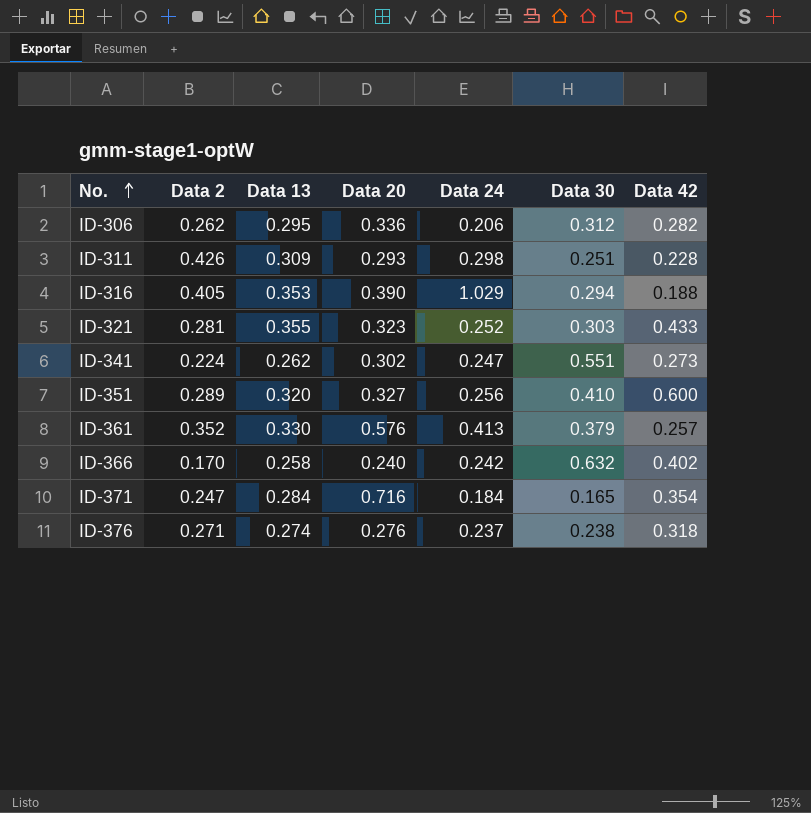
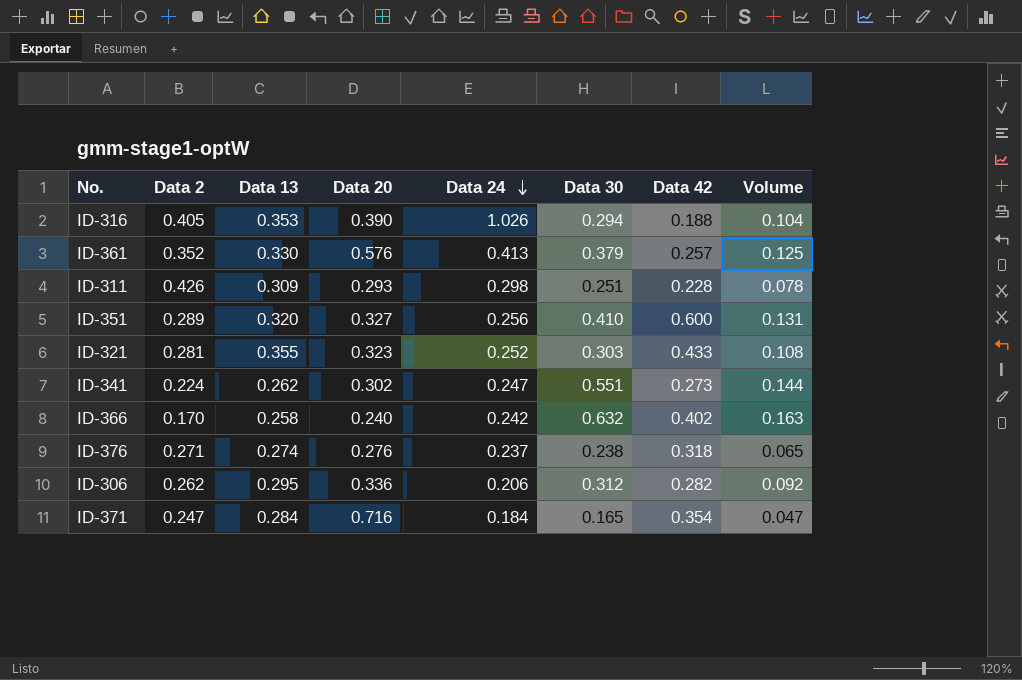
row order: No. ascending -> Data 24 descending
column Volume | formula: none -> [Data 13] * [Data 30]
ID-316 | Data 24: 1.029 -> 1.026

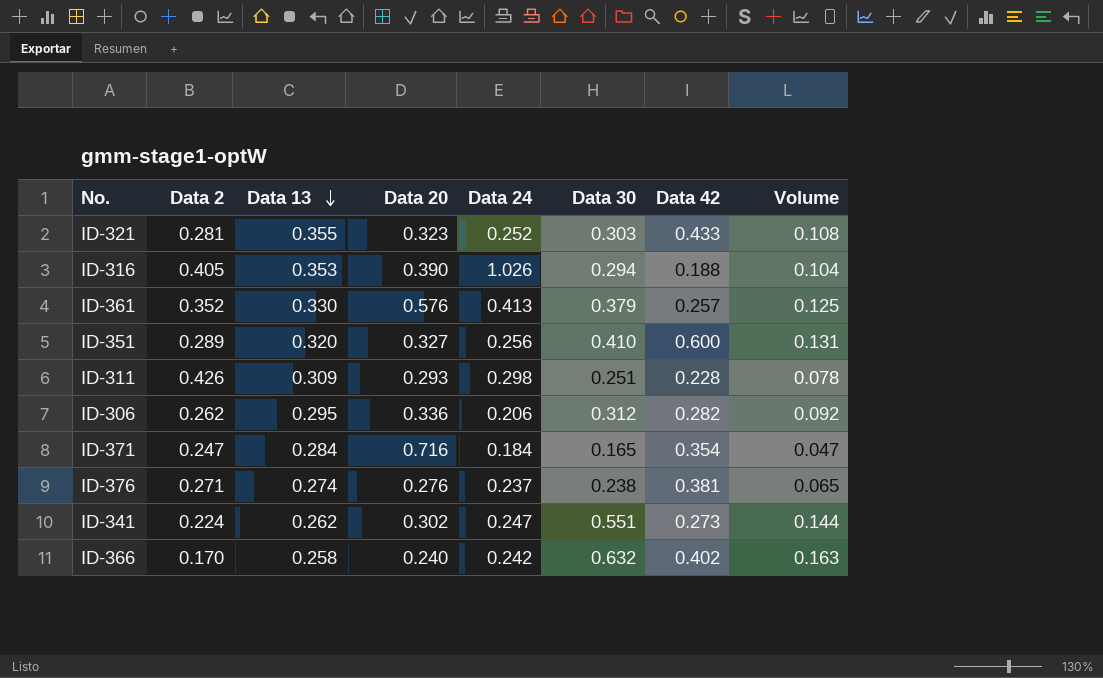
row order: Data 24 descending -> Data 13 descending
ID-376 | Data 42: 0.318 -> 0.381

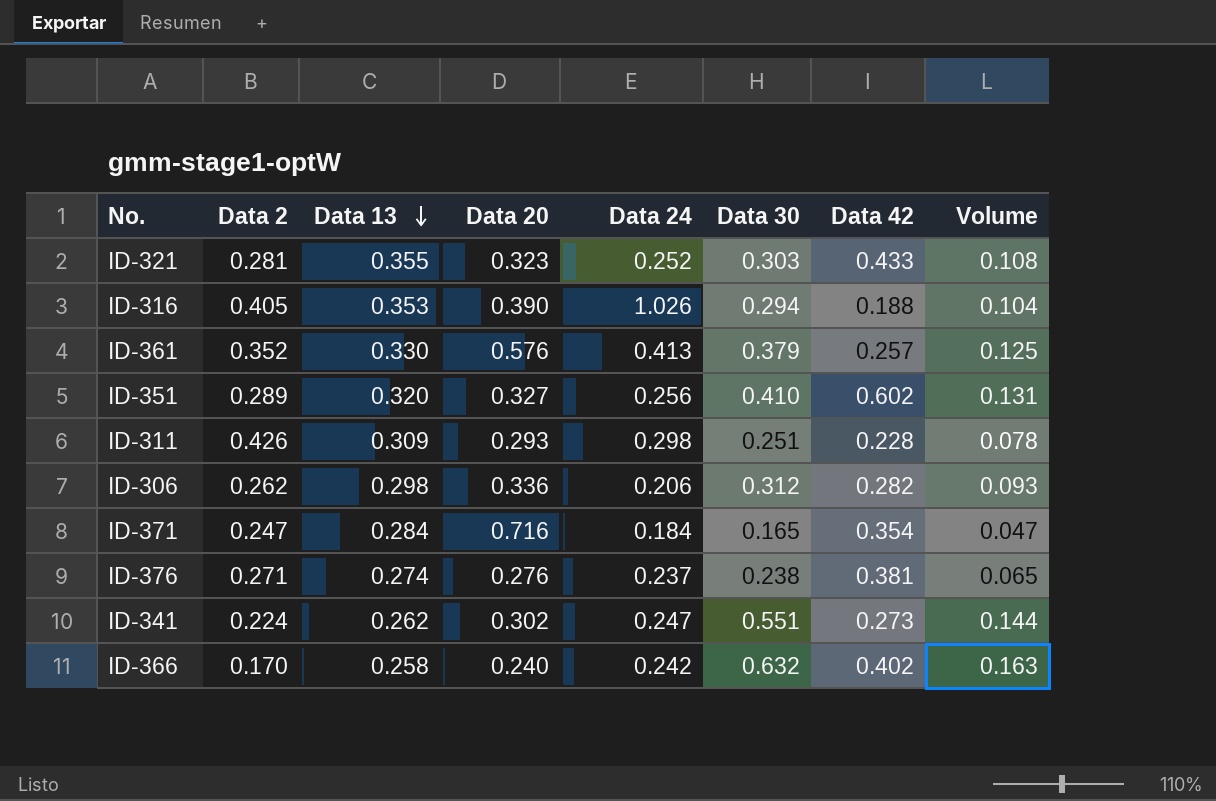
ID-351 | Data 42: 0.600 -> 0.602
ID-306 | Data 13: 0.295 -> 0.298
ID-306 | Volume: 0.092 -> 0.093

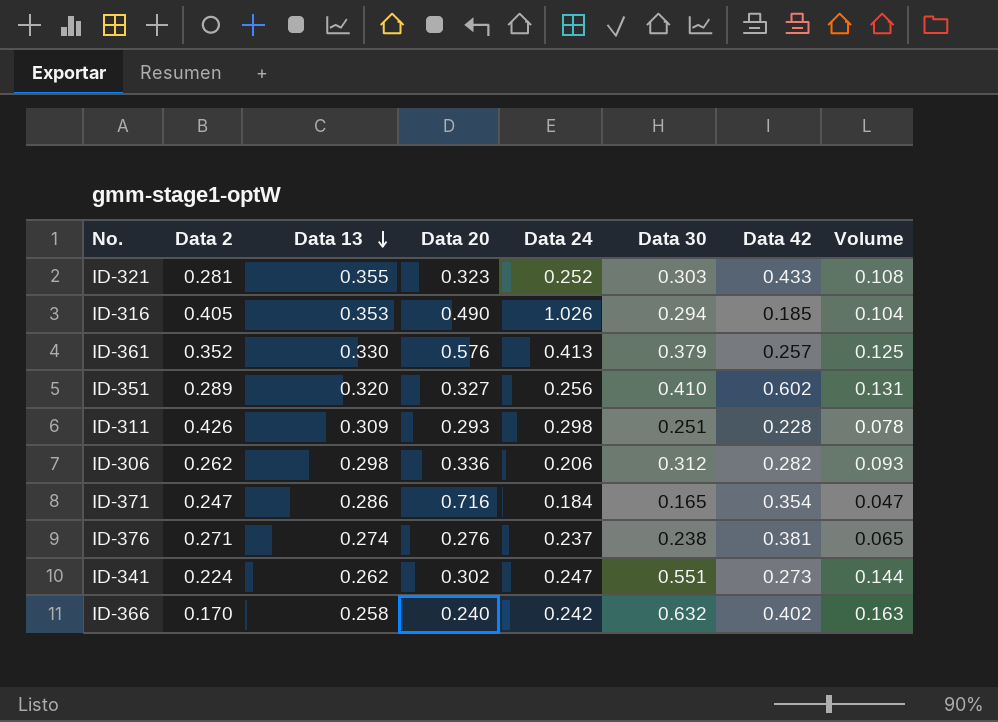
ID-316 | Data 20: 0.390 -> 0.490
ID-316 | Data 42: 0.188 -> 0.185
ID-371 | Data 13: 0.284 -> 0.286

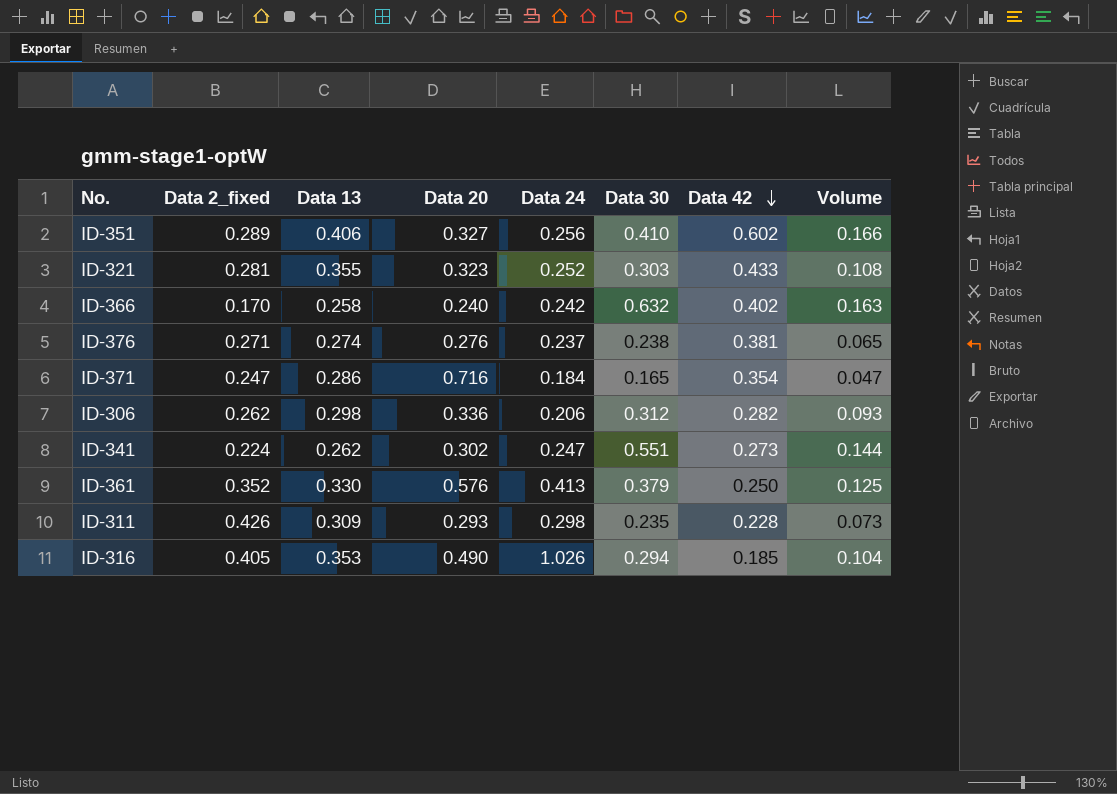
row order: Data 13 descending -> Data 42 descending
column name: Data 2 -> Data 2_fixed
ID-351 | Data 13: 0.320 -> 0.406
ID-351 | Volume: 0.131 -> 0.166
ID-361 | Data 42: 0.257 -> 0.250
ID-311 | Data 30: 0.251 -> 0.235
ID-311 | Volume: 0.078 -> 0.073

